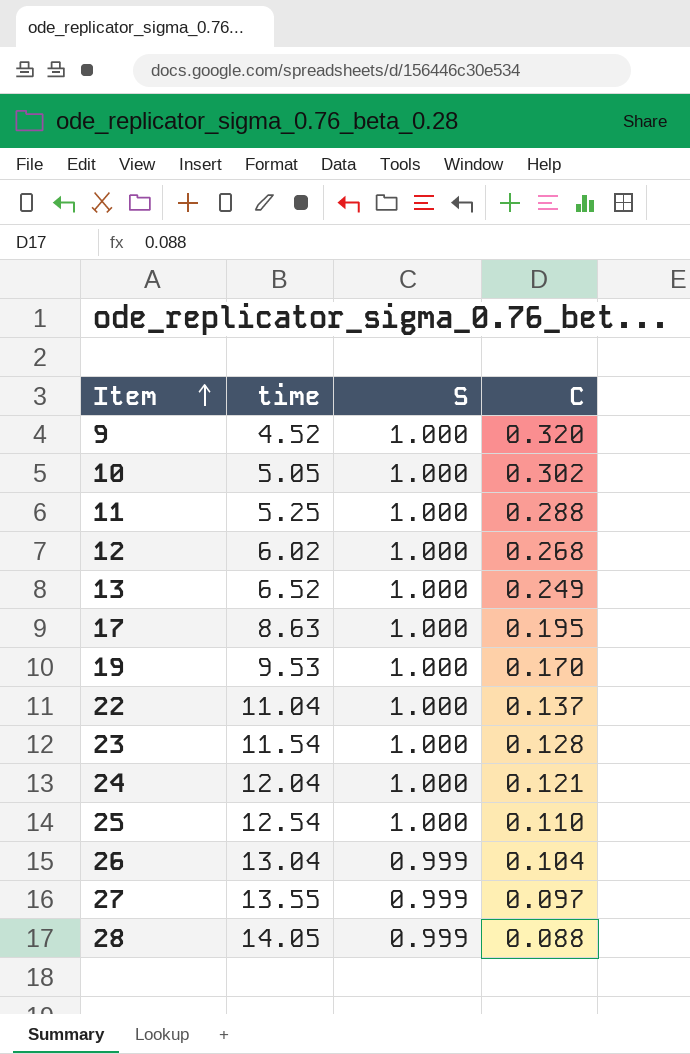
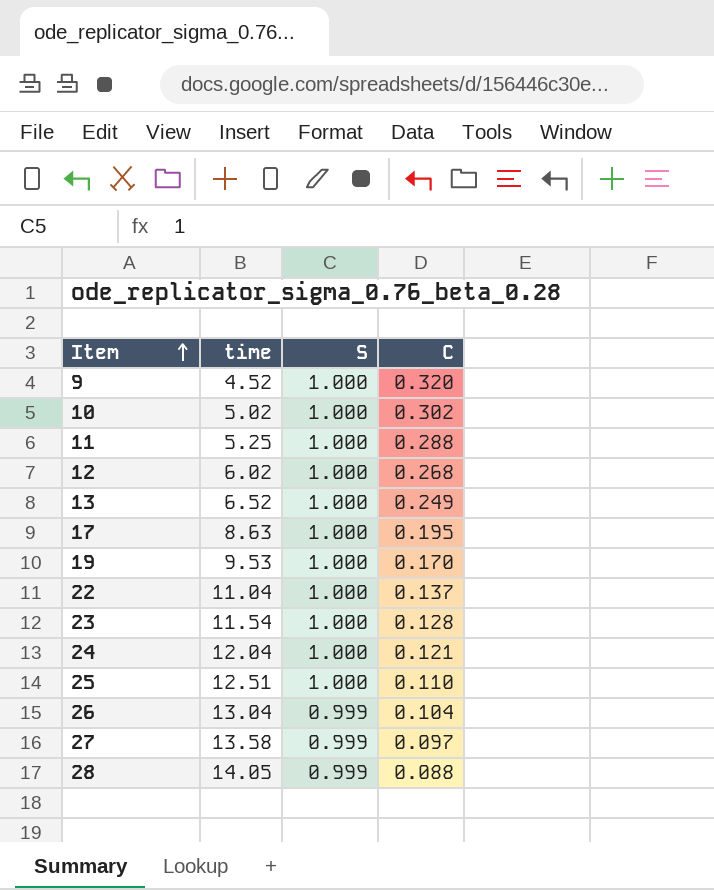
10 | time: 5.05 -> 5.02
25 | time: 12.54 -> 12.51
27 | time: 13.55 -> 13.58

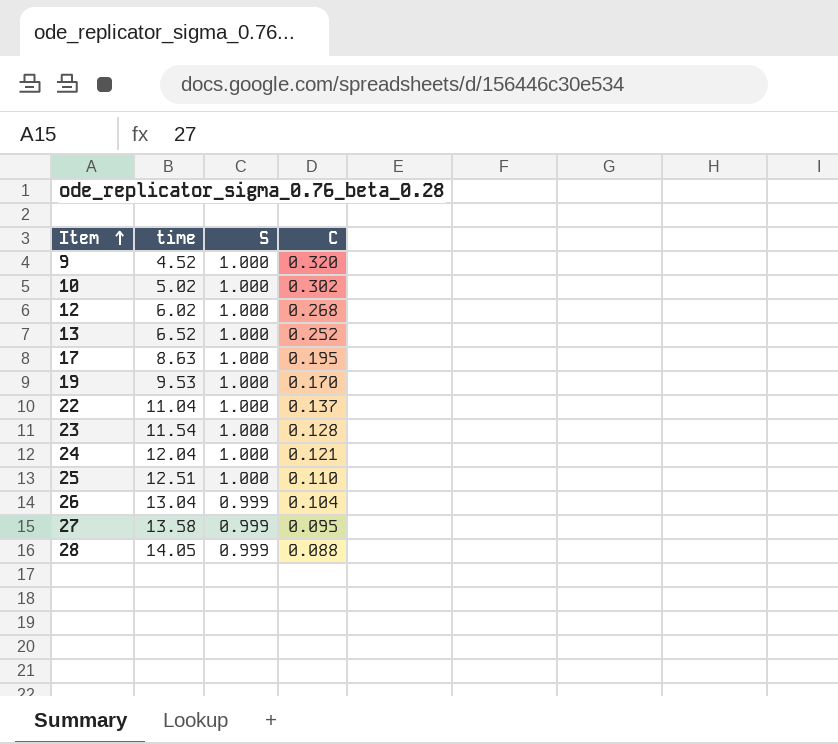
row 11: 5.25 | 1.000 | 0.288 -> none
13 | C: 0.249 -> 0.252
27 | C: 0.097 -> 0.095

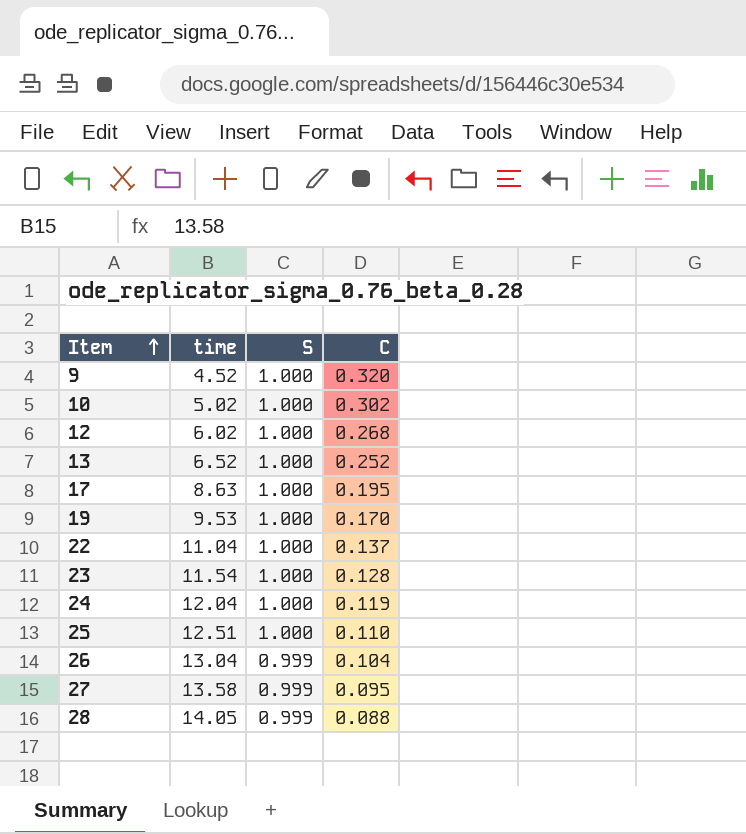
24 | C: 0.121 -> 0.119

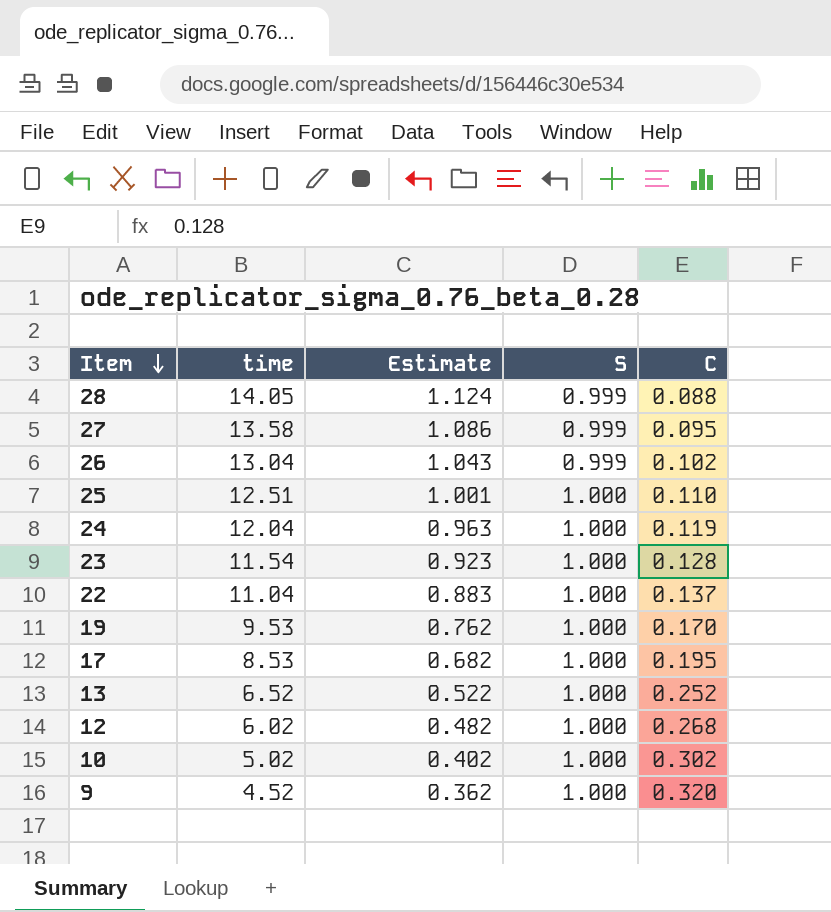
row order: Item ascending -> Item descending
column Estimate | formula: none -> [time] * 0.08
26 | C: 0.104 -> 0.102
17 | time: 8.63 -> 8.53

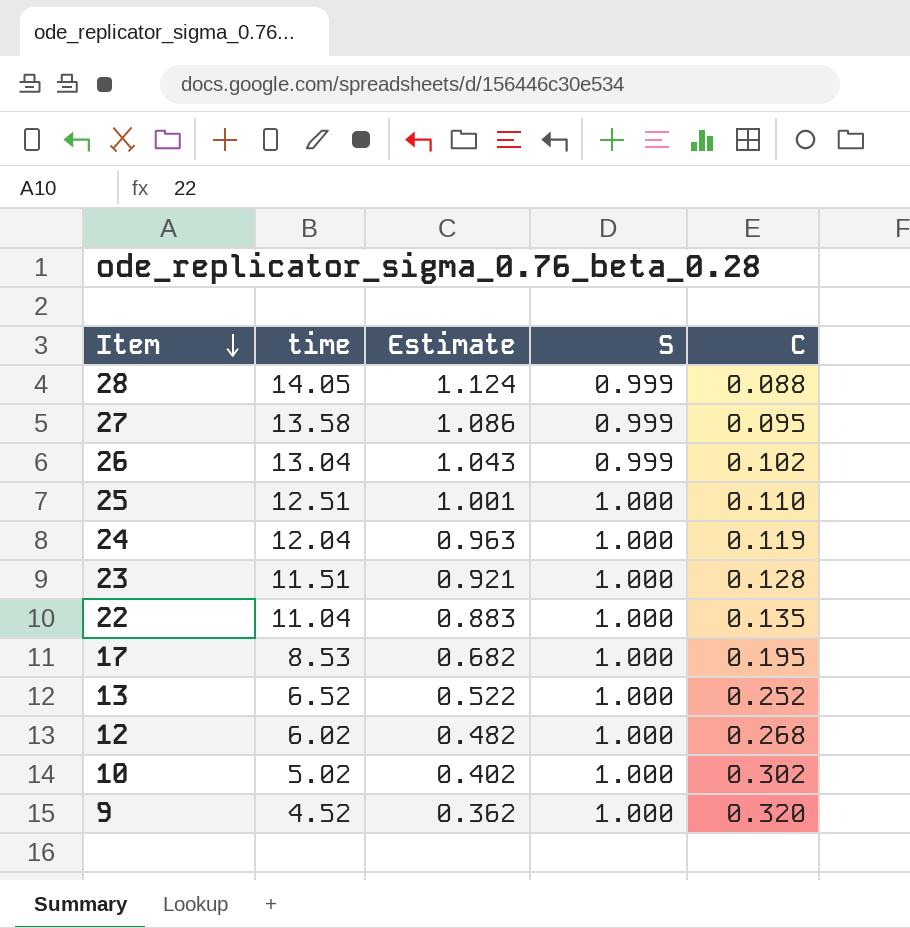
row 19: 9.53 | 0.762 | 1.000 | 0.170 -> none
23 | time: 11.54 -> 11.51
23 | Estimate: 0.923 -> 0.921
22 | C: 0.137 -> 0.135

